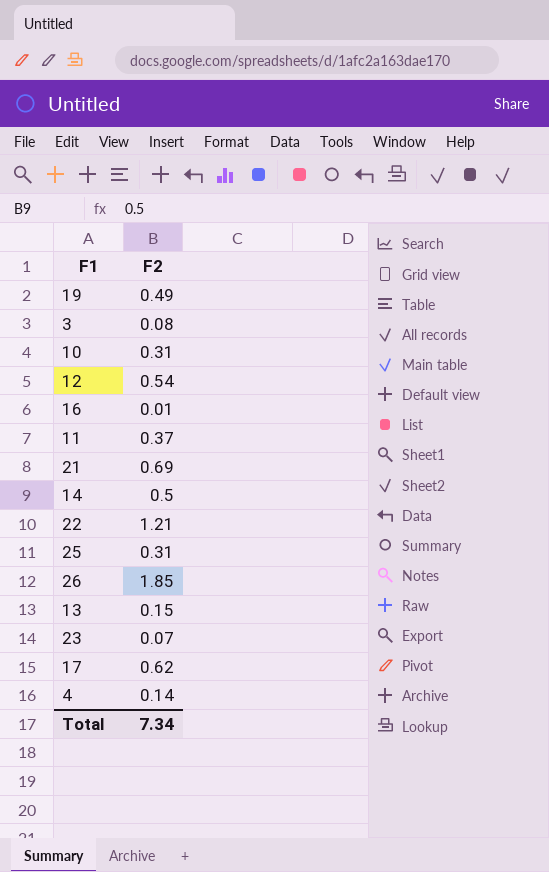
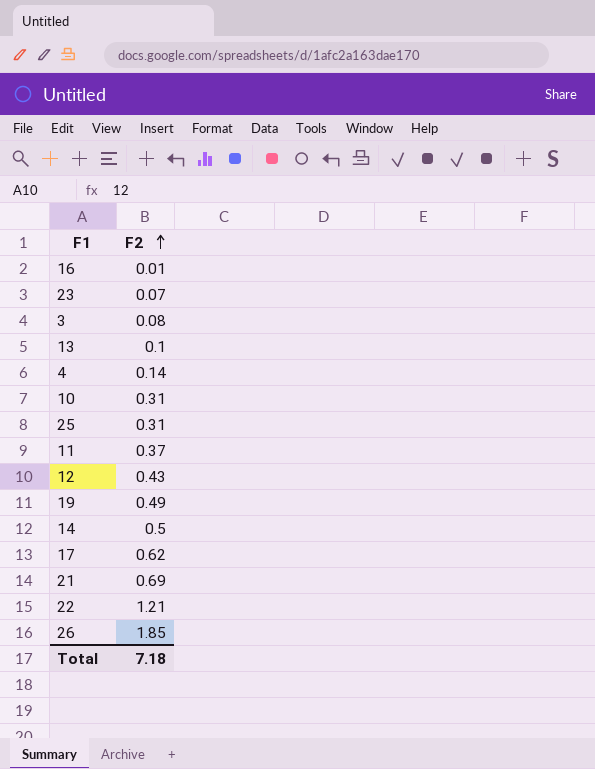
row order: none -> F2 ascending
13 | F2: 0.15 -> 0.1
12 | F2: 0.54 -> 0.43
Total | F2: 7.34 -> 7.18

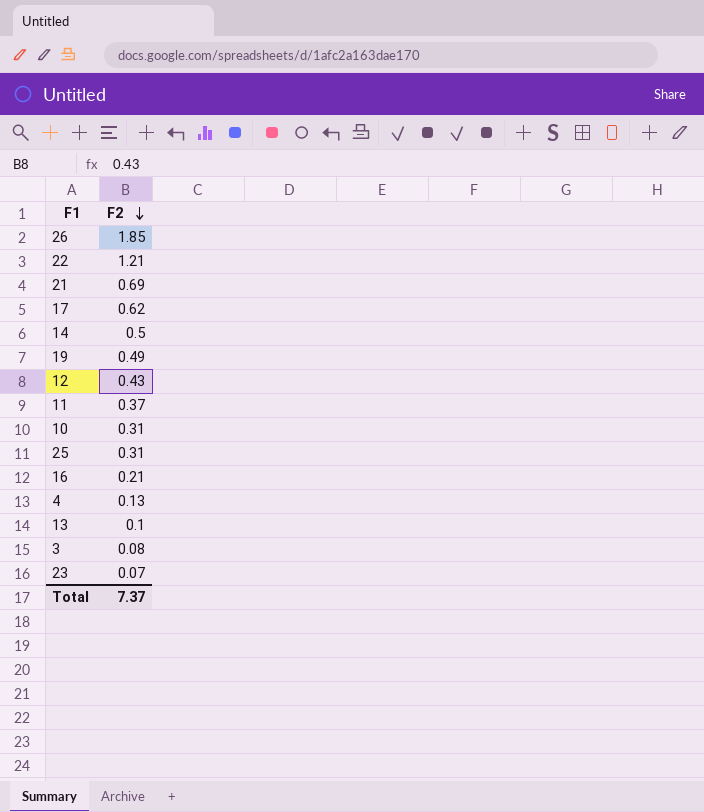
row order: F2 ascending -> F2 descending
16 | F2: 0.01 -> 0.21
4 | F2: 0.14 -> 0.13
Total | F2: 7.18 -> 7.37

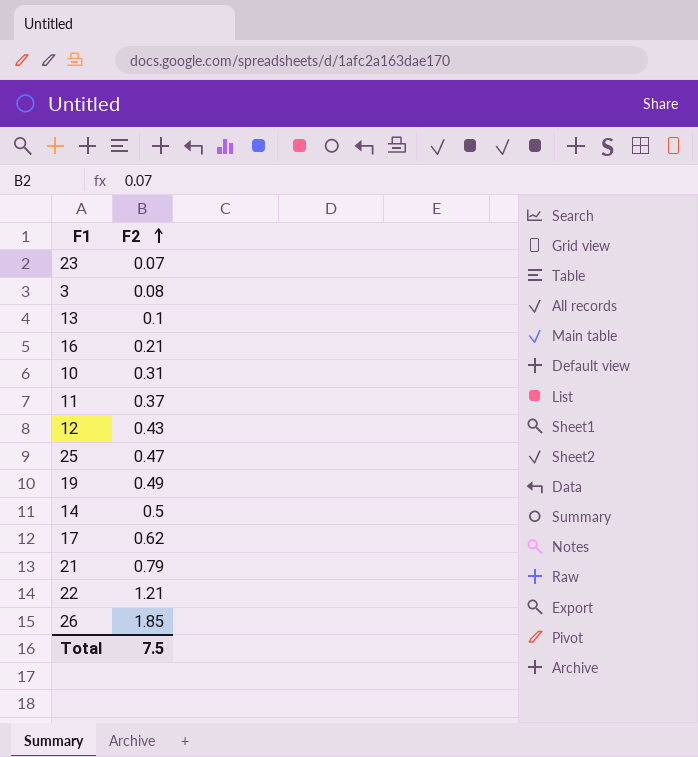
row order: F2 descending -> F2 ascending
row 4: 0.13 -> none
25 | F2: 0.31 -> 0.47
21 | F2: 0.69 -> 0.79
Total | F2: 7.37 -> 7.5

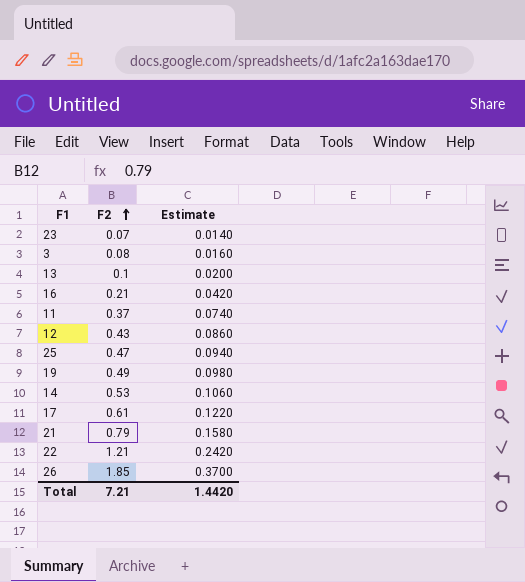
column Estimate | formula: none -> [F2] * 0.2
row 10: 0.31 -> none
14 | F2: 0.5 -> 0.53
17 | F2: 0.62 -> 0.61
Total | F2: 7.5 -> 7.21

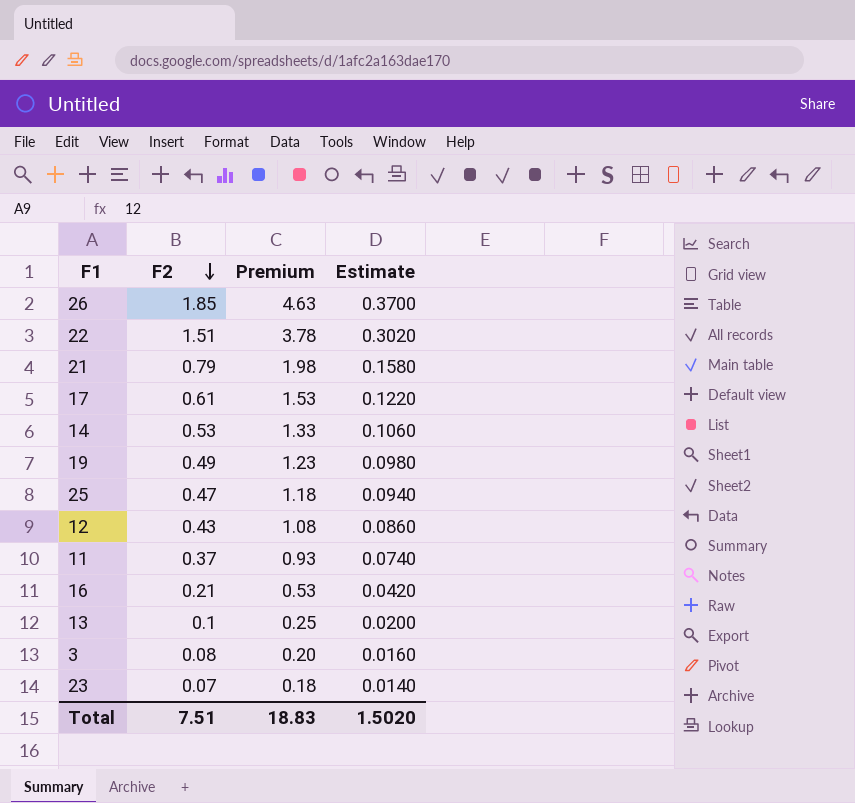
row order: F2 ascending -> F2 descending
column Premium | formula: none -> [F2] * 2.5
22 | F2: 1.21 -> 1.51
22 | Estimate: 0.2420 -> 0.3020
Total | F2: 7.21 -> 7.51
Total | Estimate: 1.4420 -> 1.5020

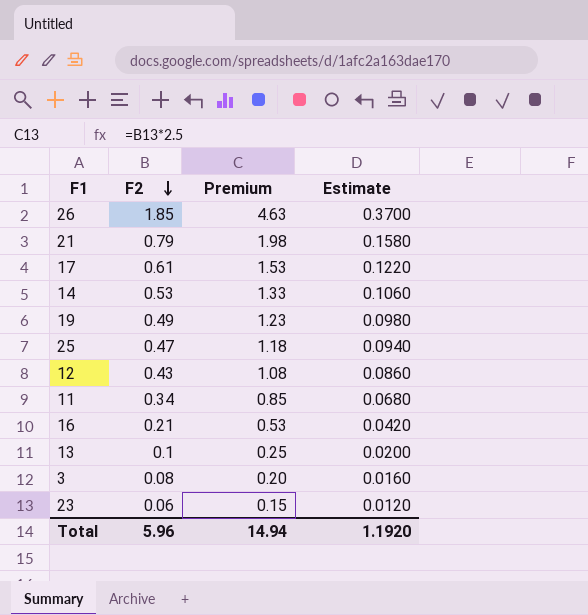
row 22: 1.51 | 3.78 | 0.3020 -> none
11 | F2: 0.37 -> 0.34
11 | Premium: 0.93 -> 0.85
11 | Estimate: 0.0740 -> 0.0680
23 | F2: 0.07 -> 0.06
23 | Premium: 0.18 -> 0.15
23 | Estimate: 0.0140 -> 0.0120
Total | F2: 7.51 -> 5.96
Total | Premium: 18.83 -> 14.94
Total | Estimate: 1.5020 -> 1.1920

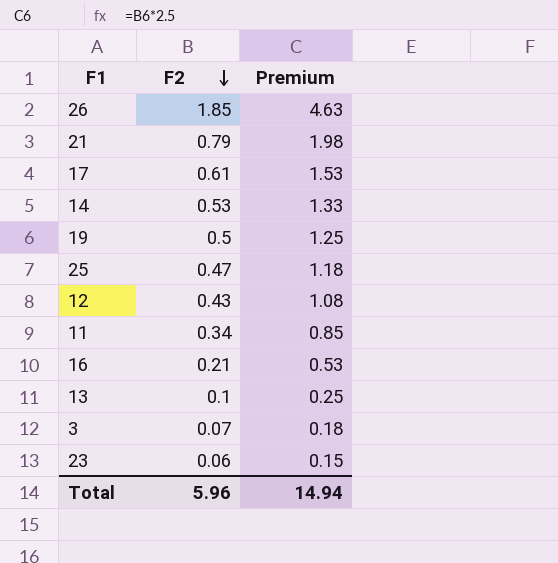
column Estimate | formula: [F2] * 0.2 -> none
19 | F2: 0.49 -> 0.5
19 | Premium: 1.23 -> 1.25
3 | F2: 0.08 -> 0.07
3 | Premium: 0.20 -> 0.18

